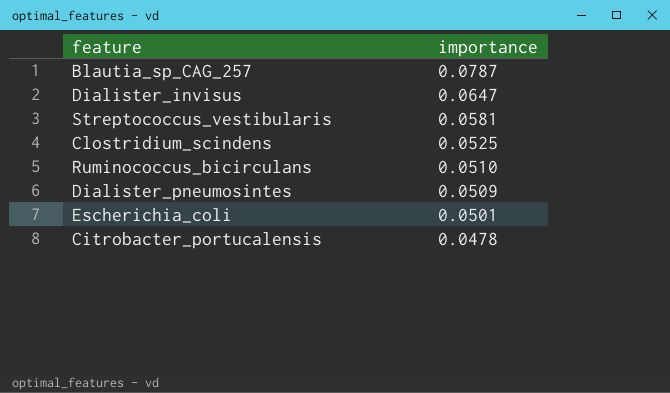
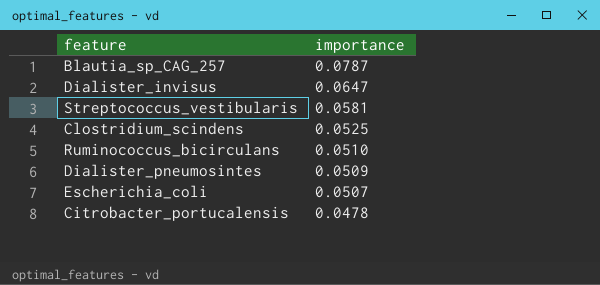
Escherichia_coli | importance: 0.0501 -> 0.0507

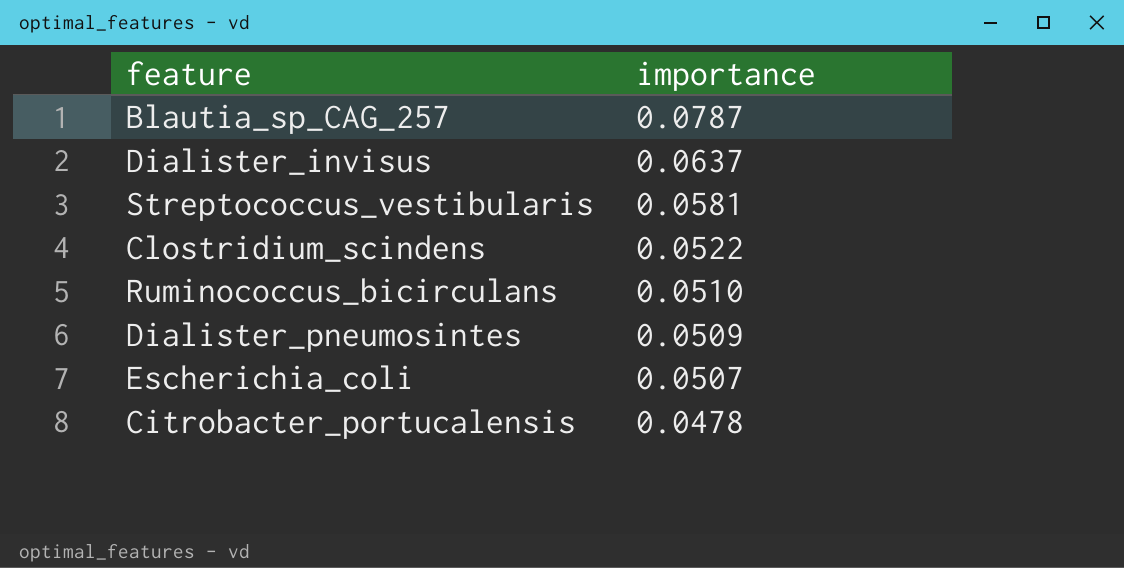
Dialister_invisus | importance: 0.0647 -> 0.0637
Clostridium_scindens | importance: 0.0525 -> 0.0522

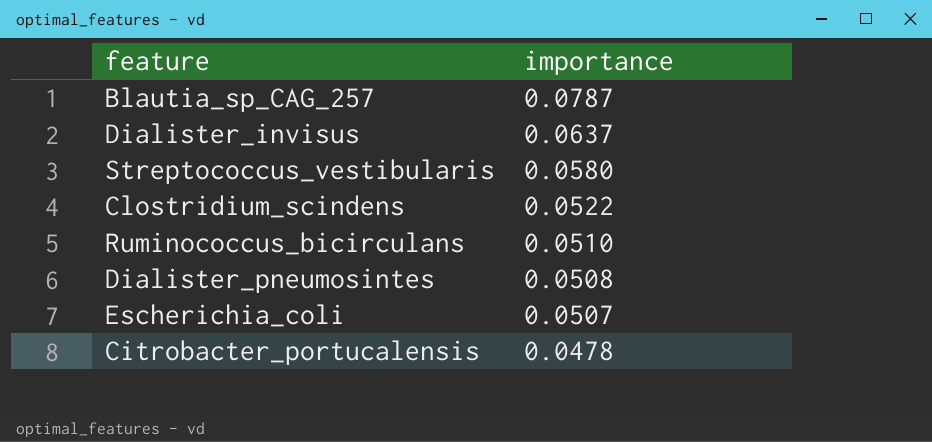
Streptococcus_vestibularis | importance: 0.0581 -> 0.0580
Dialister_pneumosintes | importance: 0.0509 -> 0.0508

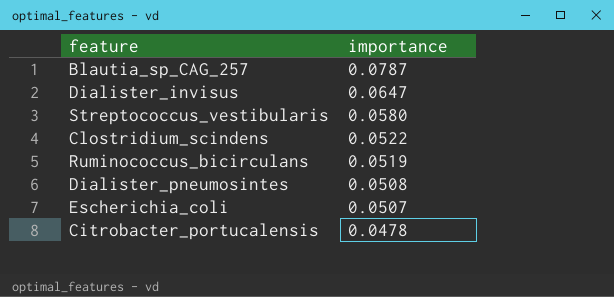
Dialister_invisus | importance: 0.0637 -> 0.0647
Ruminococcus_bicirculans | importance: 0.0510 -> 0.0519

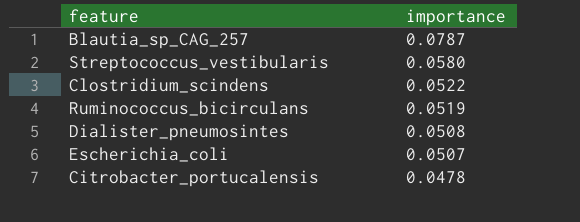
row Dialister_invisus: 0.0647 -> none

